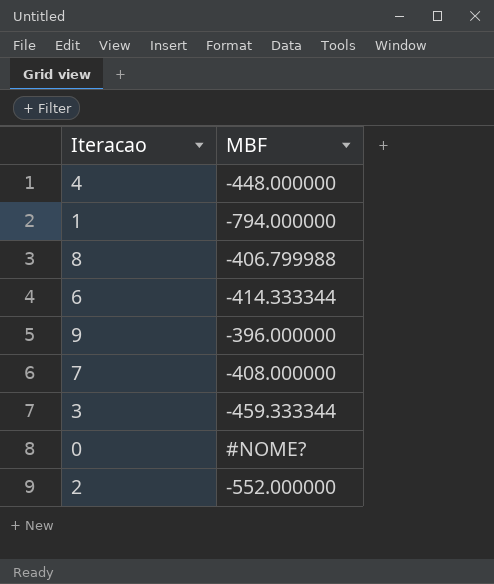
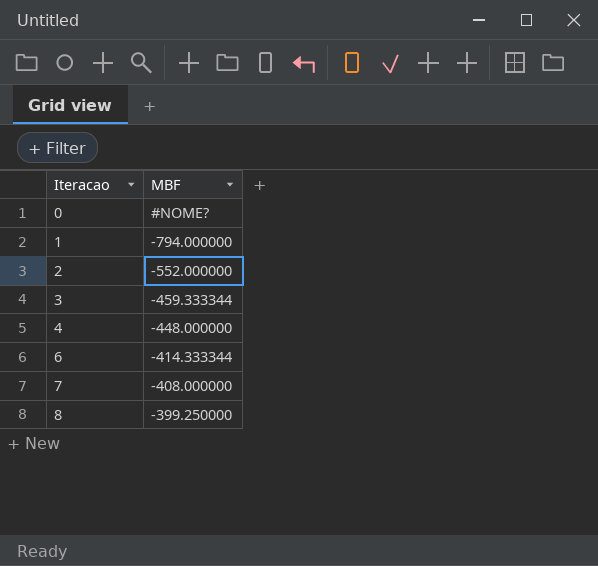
row order: none -> Iteracao ascending
row 9: -396.000000 -> none
8 | MBF: -406.799988 -> -399.250000

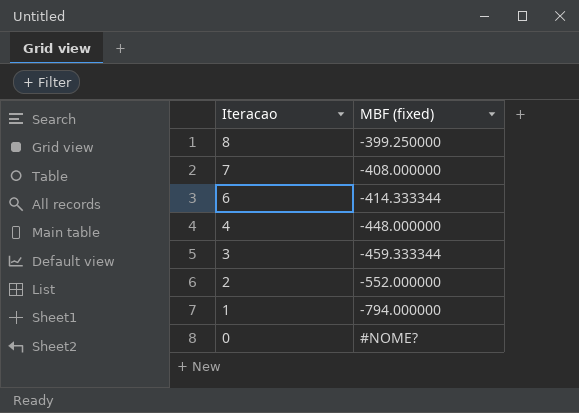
row order: Iteracao ascending -> Iteracao descending
column name: MBF -> MBF (fixed)

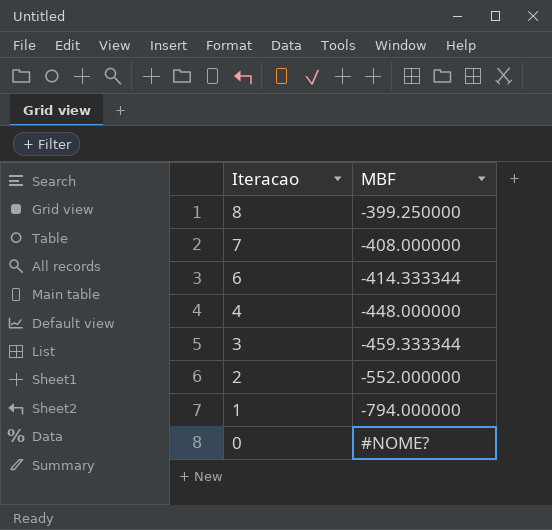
column name: MBF (fixed) -> MBF

